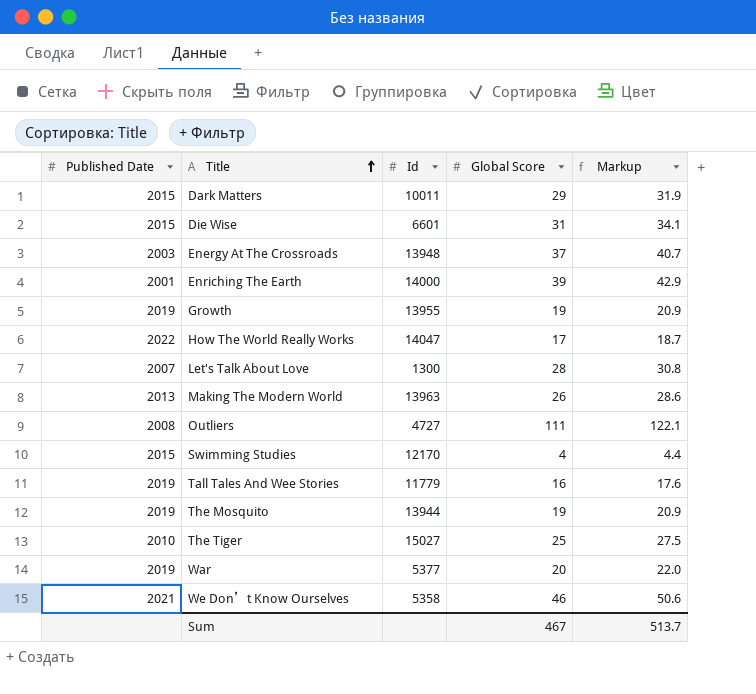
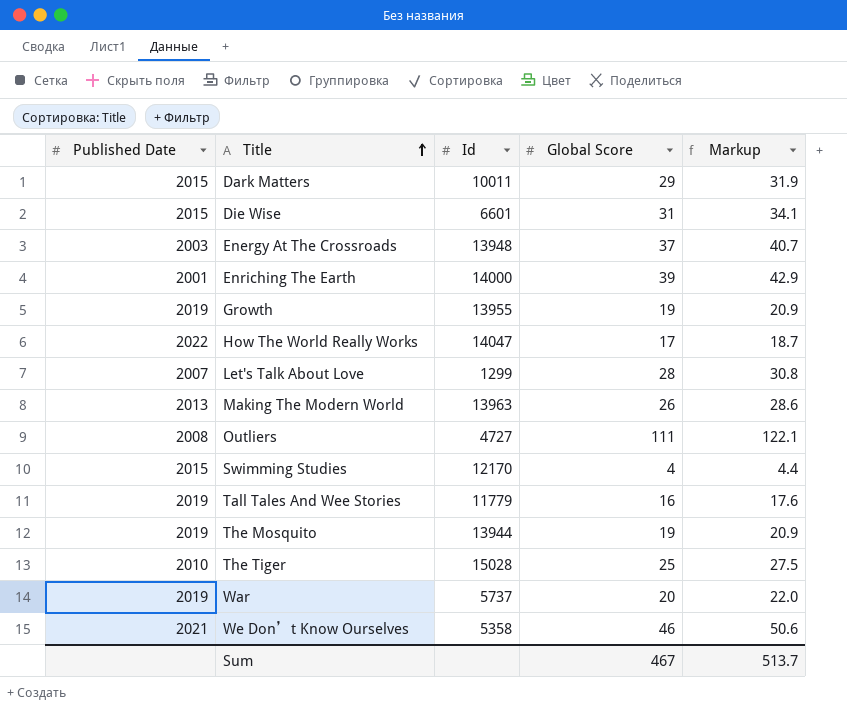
Let's Talk About Love | Id: 1300 -> 1299
The Tiger | Id: 15027 -> 15028
War | Id: 5377 -> 5737

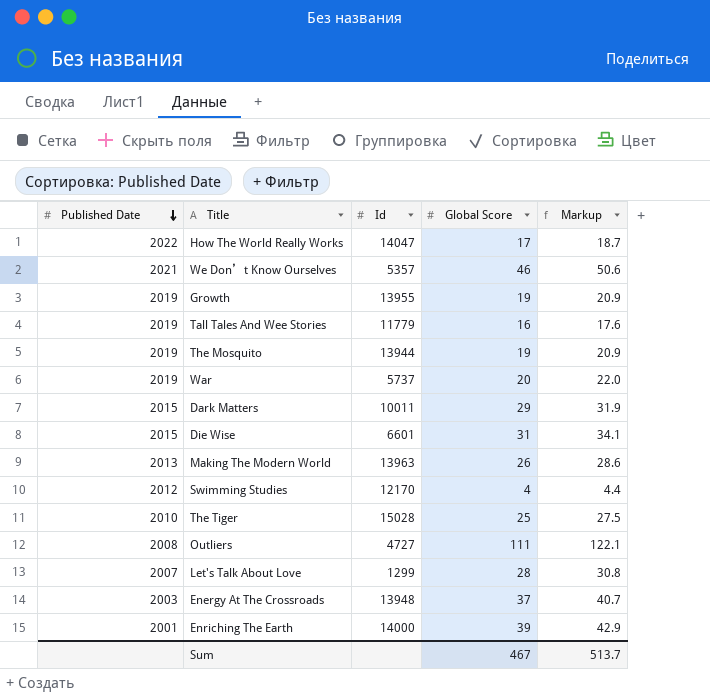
row order: Title ascending -> Published Date descending
We Don’t Know Ourselves | Id: 5358 -> 5357
Swimming Studies | Published Date: 2015 -> 2012

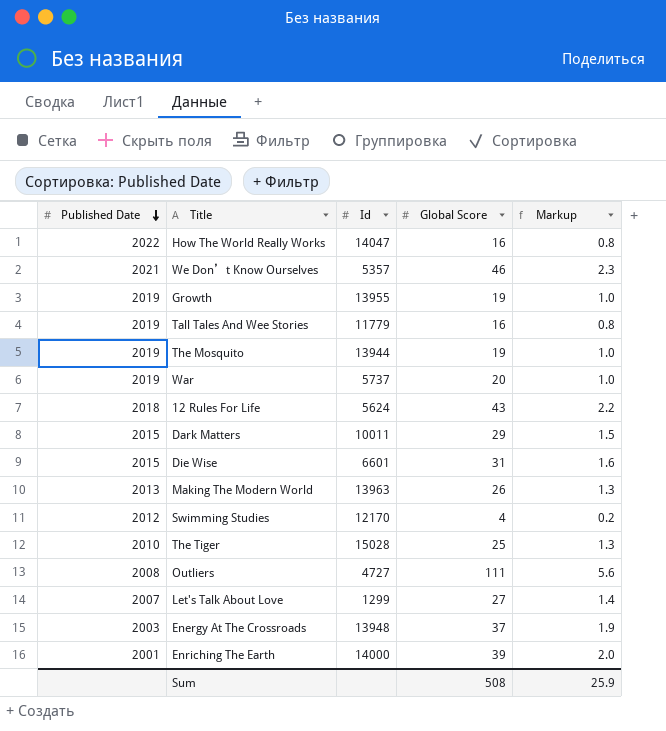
column Markup | formula: [Global Score] * 1.1 -> [Global Score] * 0.05
How The World Really Works | Global Score: 17 -> 16
row 12 Rules For Life: none -> 2018 | 5624 | 43 | 2.2
Let's Talk About Love | Global Score: 28 -> 27
Sum | Global Score: 467 -> 508
Sum | Markup: 513.7 -> 25.9

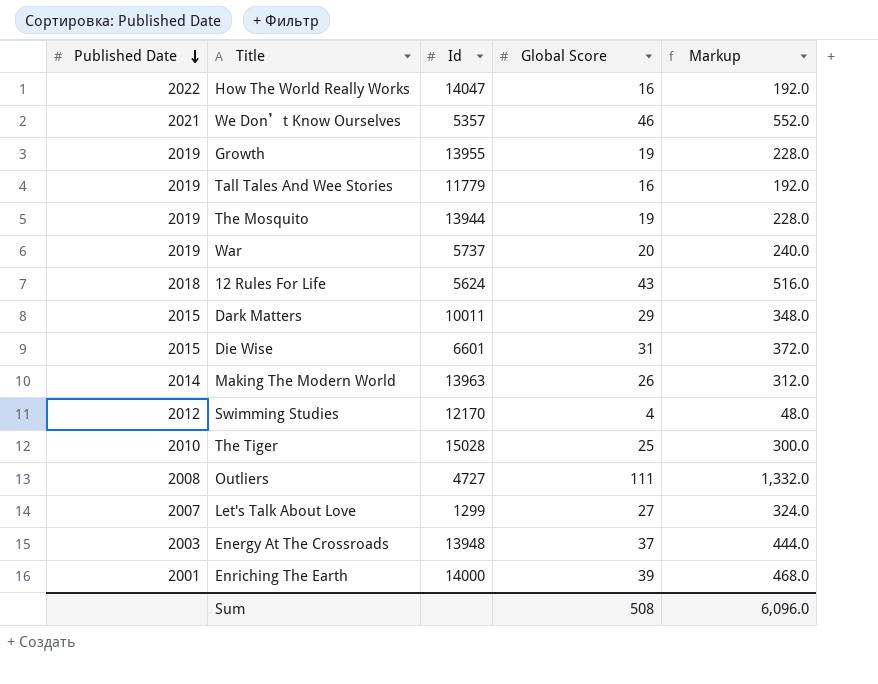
column Markup | formula: [Global Score] * 0.05 -> [Global Score] * 12
Making The Modern World | Published Date: 2013 -> 2014
Sum | Markup: 25.9 -> 6,096.0

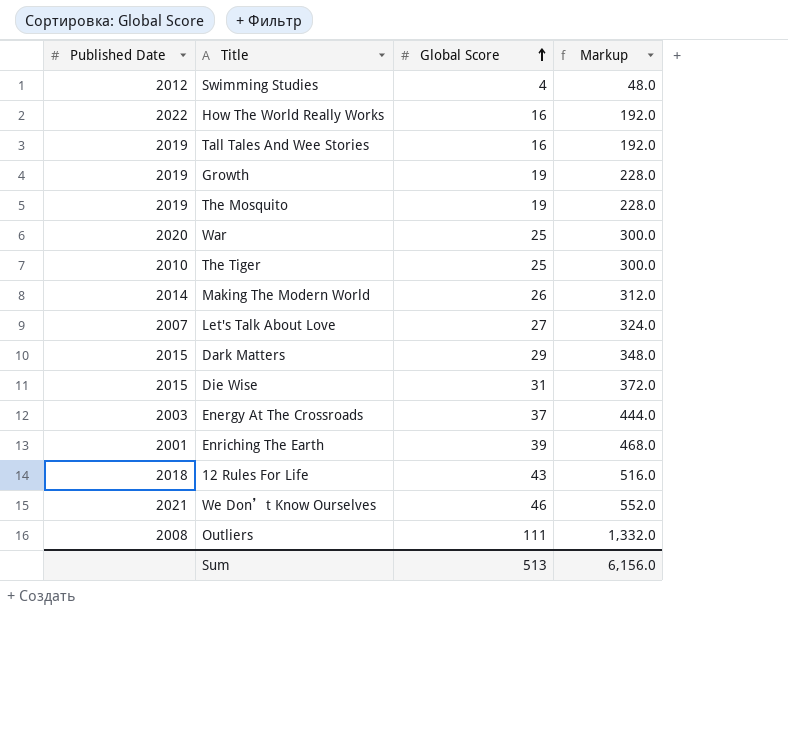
row order: Published Date descending -> Global Score ascending
column Id | position: 3 -> none
War | Published Date: 2019 -> 2020
War | Global Score: 20 -> 25
War | Markup: 240.0 -> 300.0
Sum | Global Score: 508 -> 513
Sum | Markup: 6,096.0 -> 6,156.0

